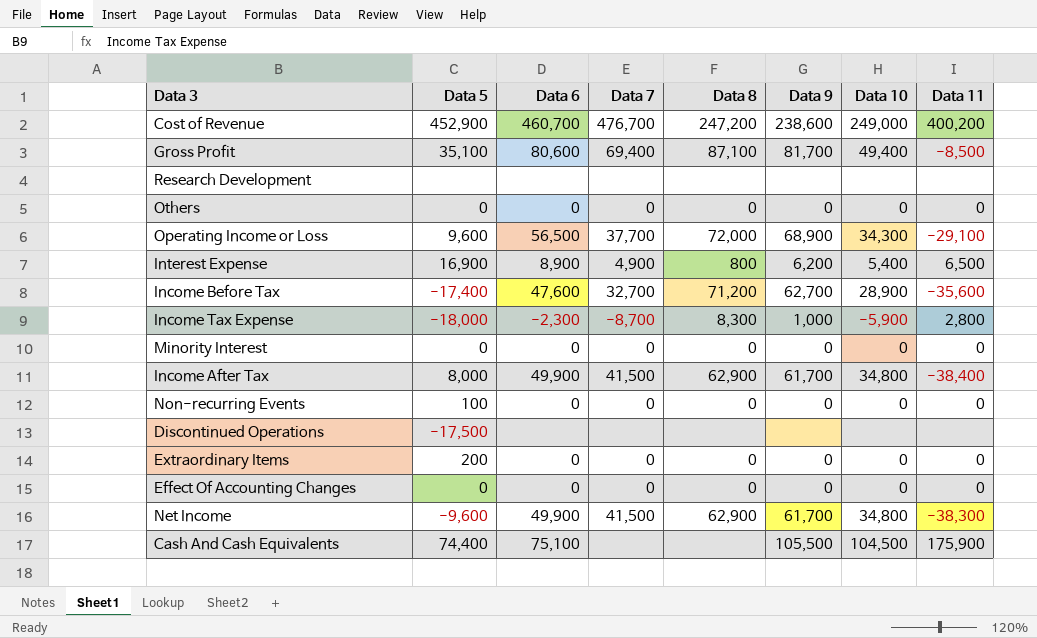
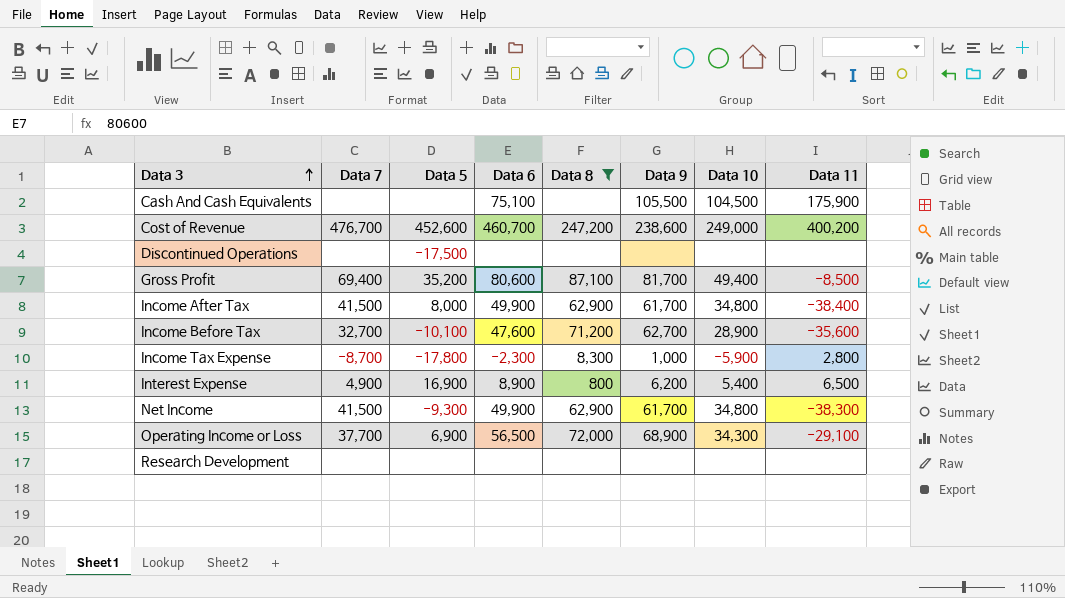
filter: none -> Data 8 != 0
row order: none -> Data 3 ascending
column Data 7 | position: 4 -> 2
Cash And Cash Equivalents | Data 5: 74,400 -> none
Cost of Revenue | Data 5: 452,900 -> 452,600
Gross Profit | Data 5: 35,100 -> 35,200
Income Before Tax | Data 5: -17,400 -> -10,100
Income Tax Expense | Data 5: -18,000 -> -17,800
Net Income | Data 5: -9,600 -> -9,300
Operating Income or Loss | Data 5: 9,600 -> 6,900

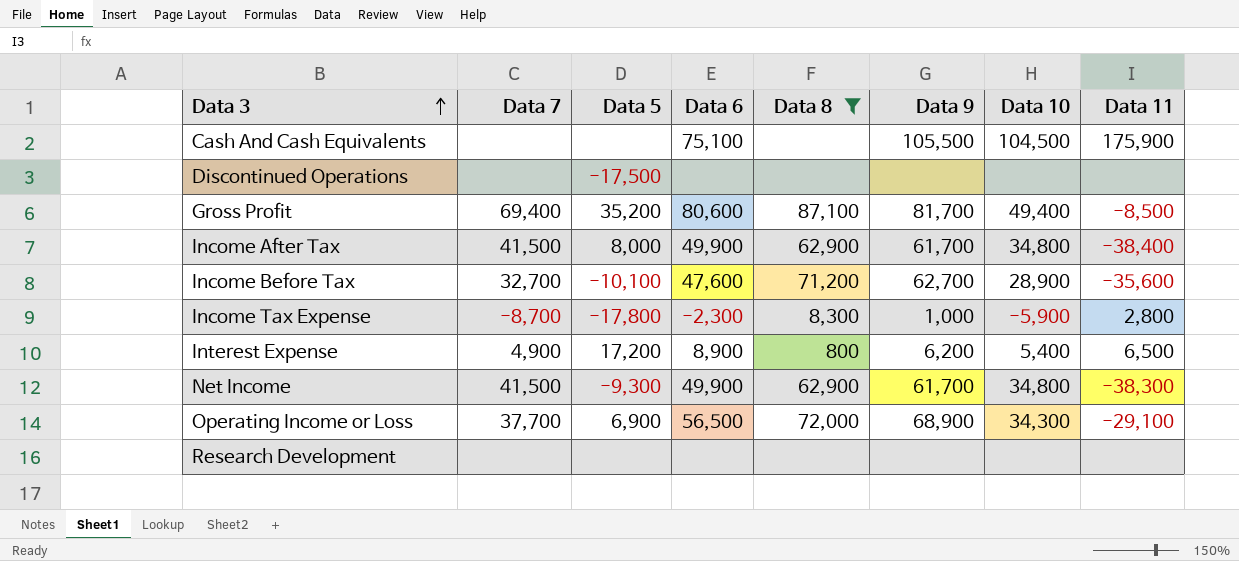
row Cost of Revenue: 476,700 | 452,600 | 460,700 | 247,200 | 238,600 | 249,000 | 400,200 -> none
Interest Expense | Data 5: 16,900 -> 17,200

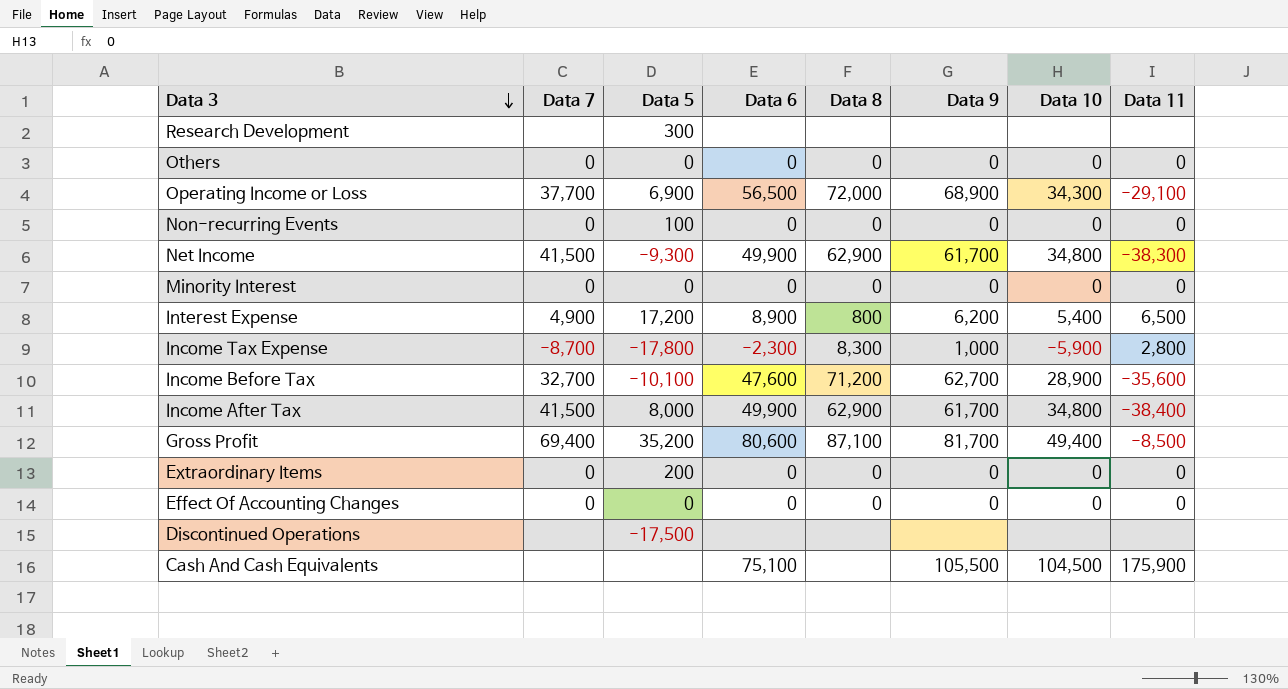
filter: Data 8 != 0 -> none
row order: Data 3 ascending -> Data 3 descending
Research Development | Data 5: none -> 300

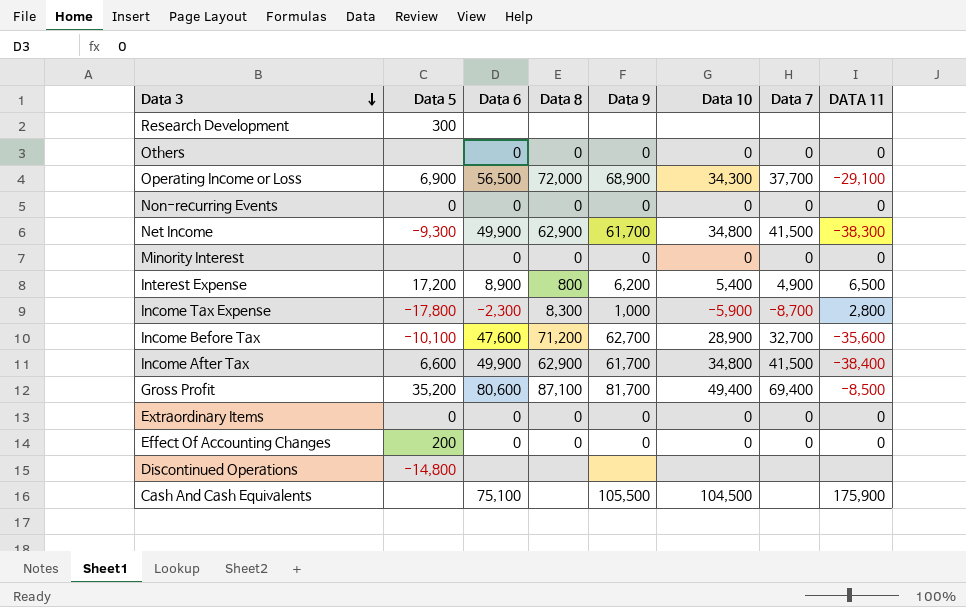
column Data 7 | position: 2 -> 7
column name: Data 11 -> DATA 11
Others | Data 5: 0 -> none
Non-recurring Events | Data 5: 100 -> 0
Minority Interest | Data 5: 0 -> none
Income After Tax | Data 5: 8,000 -> 6,600
Extraordinary Items | Data 5: 200 -> 0
Effect Of Accounting Changes | Data 5: 0 -> 200
Discontinued Operations | Data 5: -17,500 -> -14,800

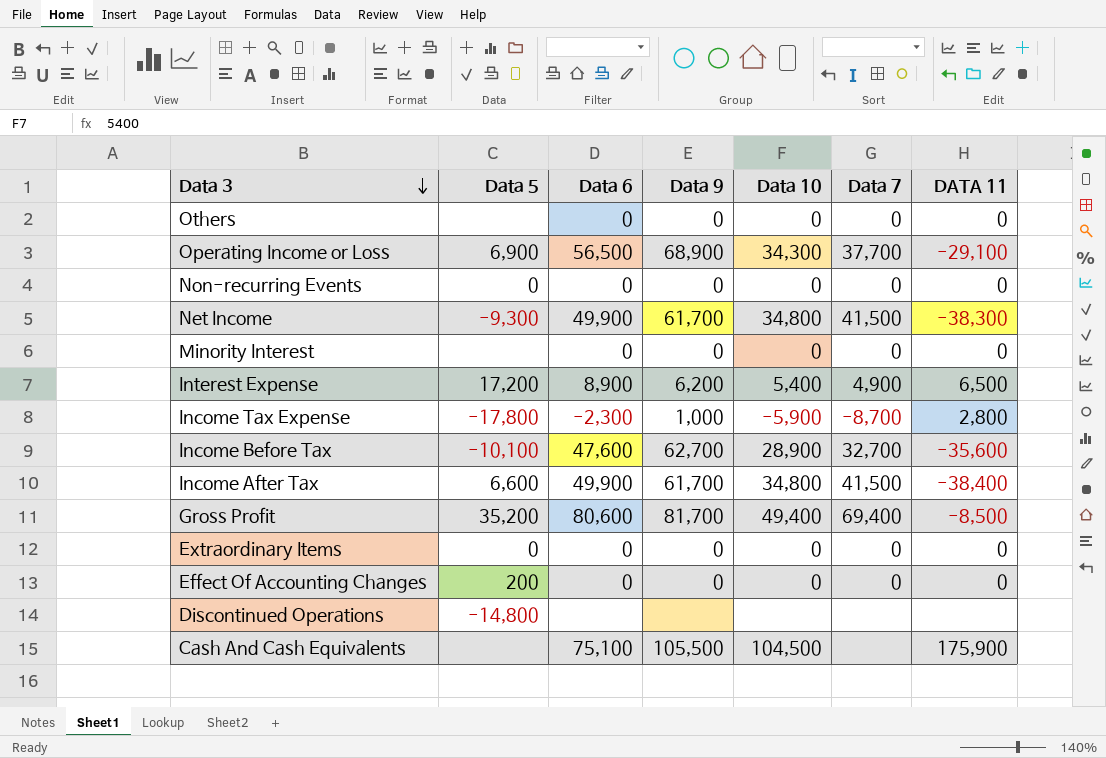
column Data 8 | position: 4 -> none
row Research Development: 300 | none | none | none | none | none | none -> none

